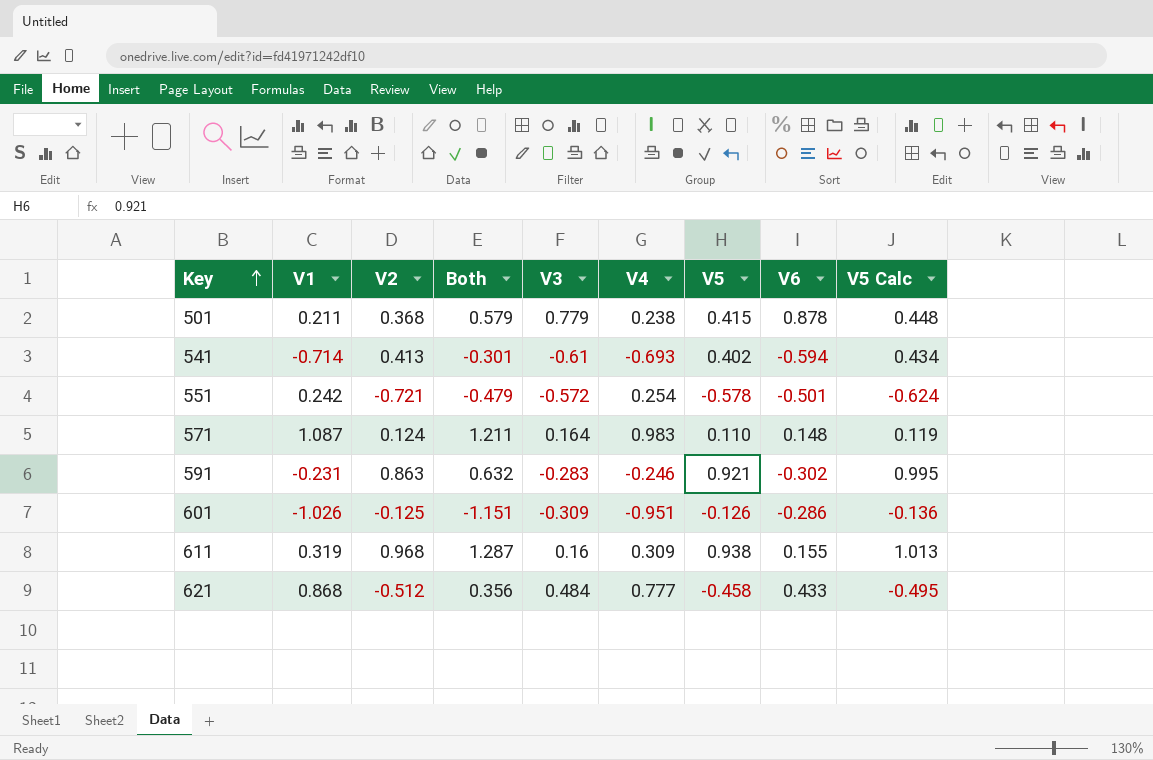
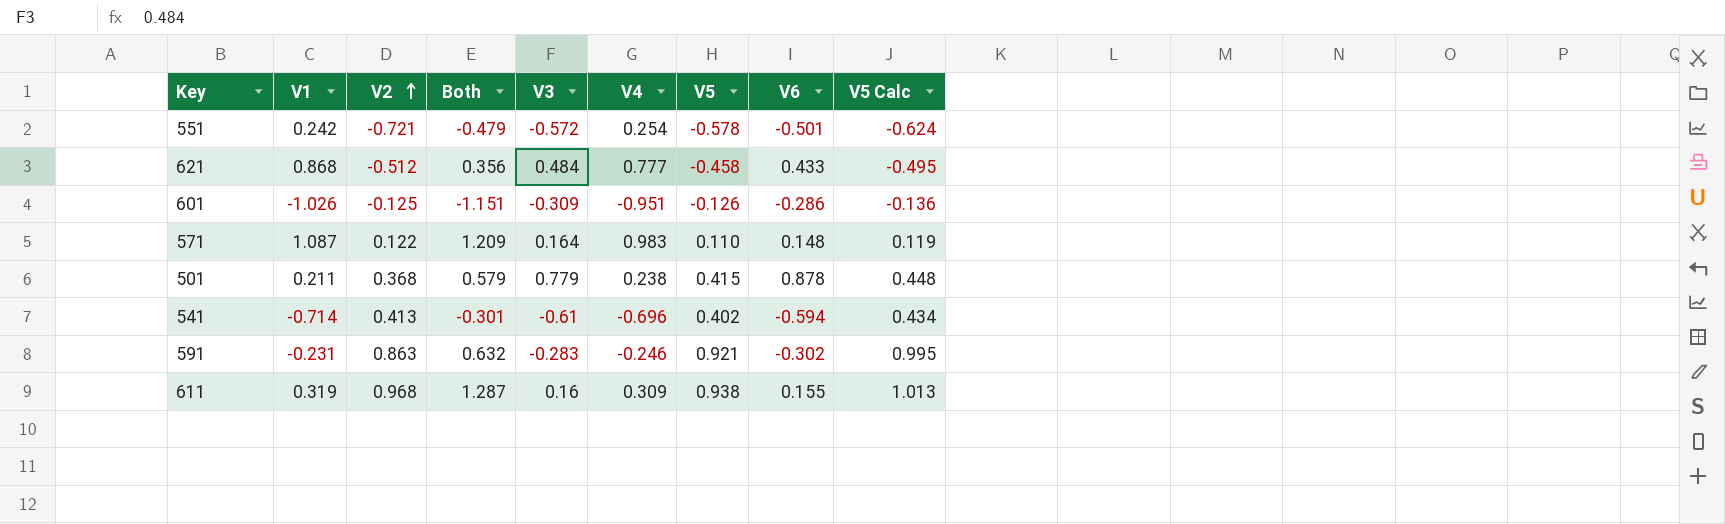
row order: Key ascending -> V2 ascending
571 | V2: 0.124 -> 0.122
571 | Both: 1.211 -> 1.209
541 | V4: -0.693 -> -0.696

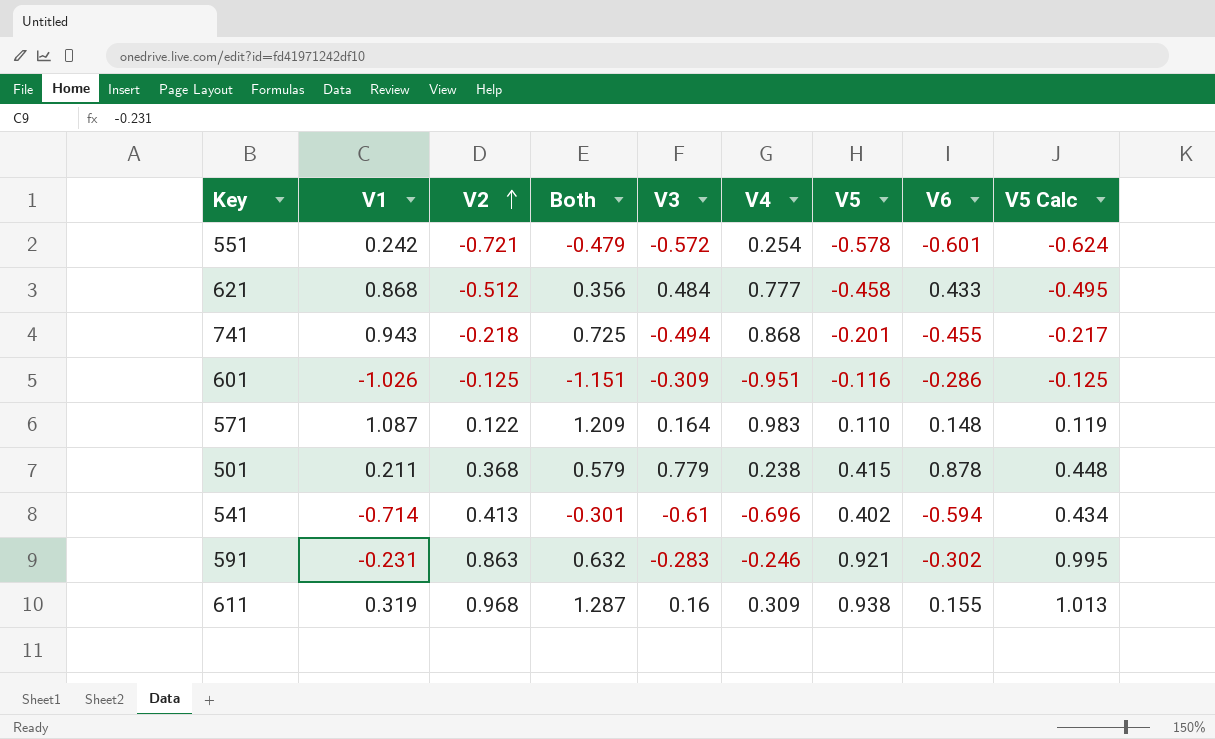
551 | V6: -0.501 -> -0.601
row 741: none -> 0.943 | -0.218 | 0.725 | -0.494 | 0.868 | -0.201 | -0.455 | -0.217
601 | V5: -0.126 -> -0.116
601 | V5 Calc: -0.136 -> -0.125

